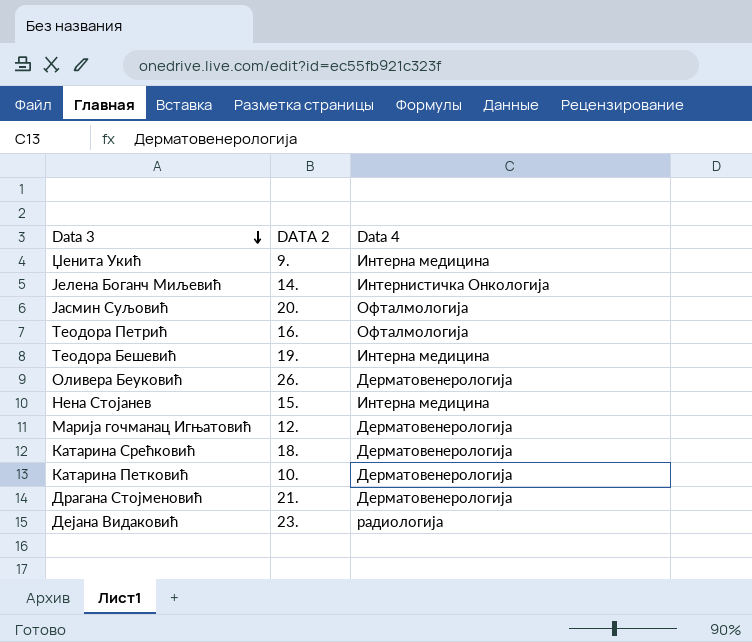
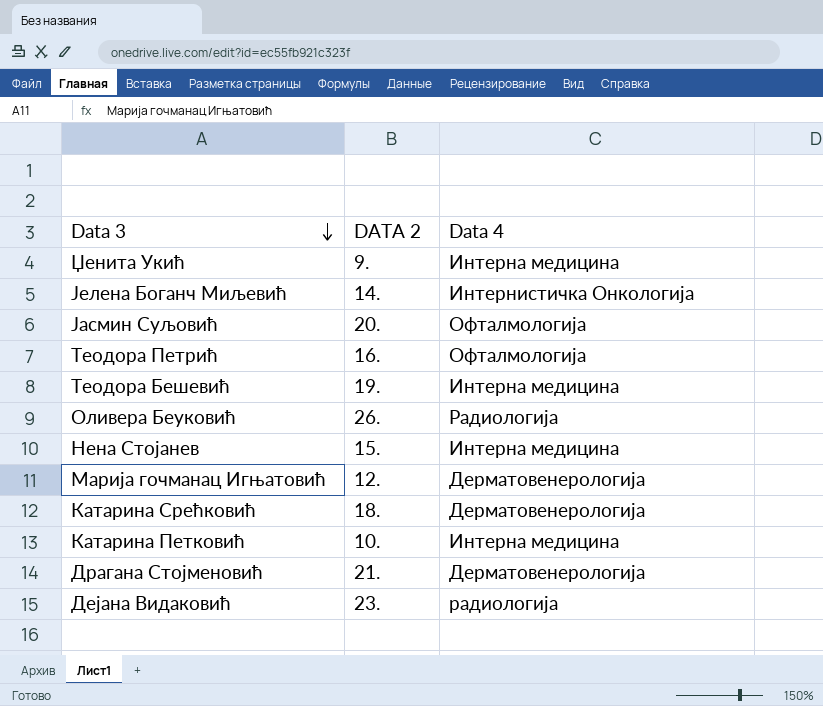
Оливера Беуковић | Data 4: Дерматовенерологија -> Радиологија
Катарина Петковић | Data 4: Дерматовенерологија -> Интерна медицина

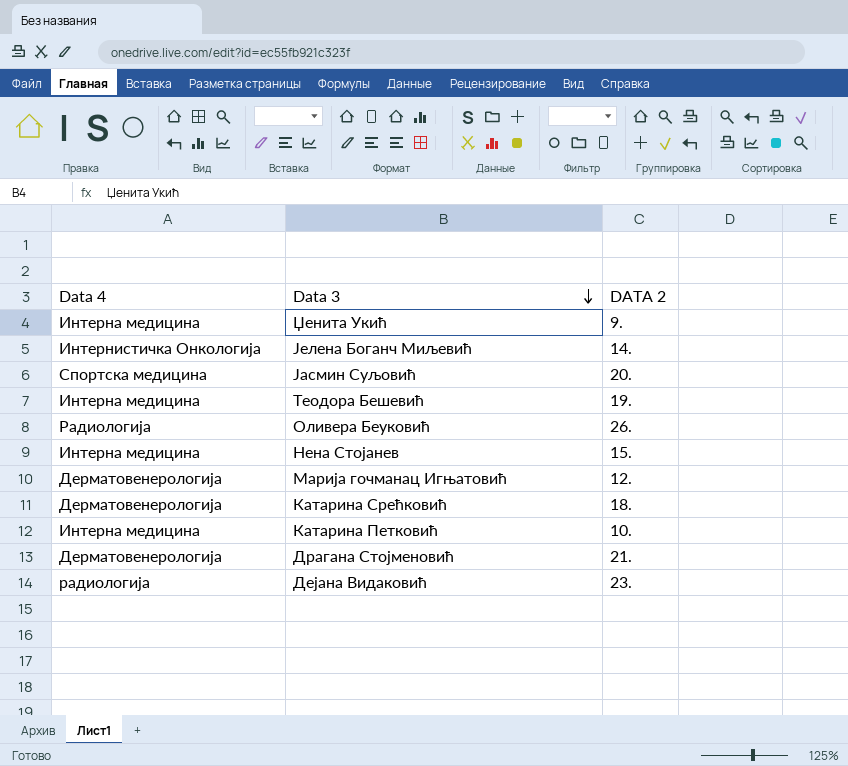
column Data 4 | position: 3 -> 1
row Теодора Петрић: 16. | Офталмологија -> none
Јасмин Суљовић | Data 4: Офталмологија -> Спортска медицина

